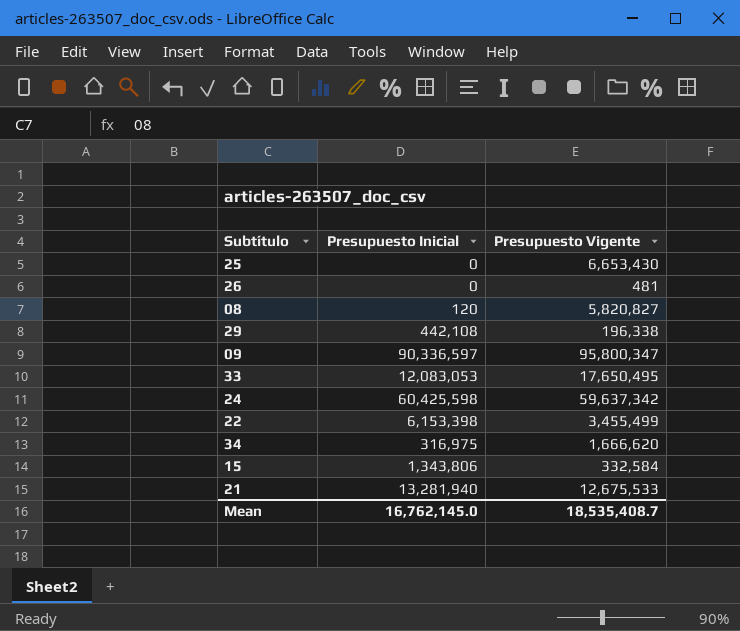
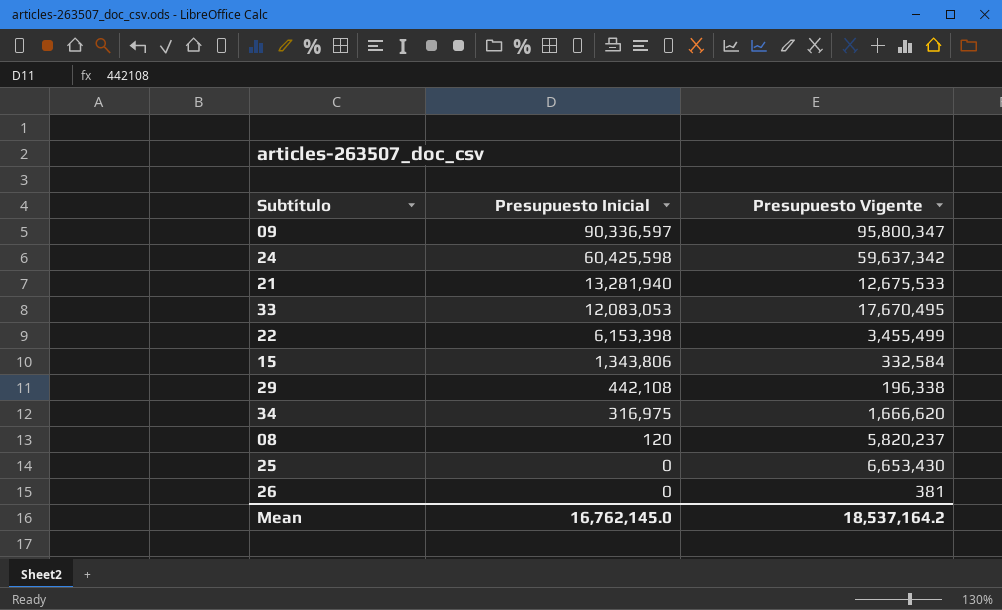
row order: none -> Presupuesto Inicial descending
33 | Presupuesto Vigente: 17,650,495 -> 17,670,495
08 | Presupuesto Vigente: 5,820,827 -> 5,820,237
26 | Presupuesto Vigente: 481 -> 381
Mean | Presupuesto Vigente: 18,535,408.7 -> 18,537,164.2

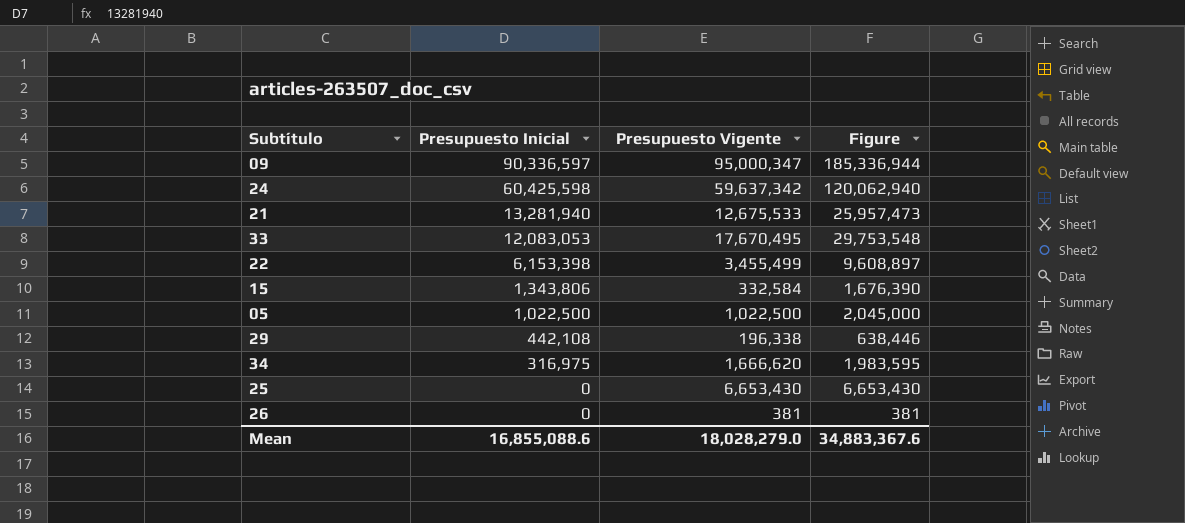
column Figure | formula: none -> [Presupuesto Inicial] + [Presupuesto Vigente]
row 08: 120 | 5,820,237 -> none
09 | Presupuesto Vigente: 95,800,347 -> 95,000,347
row 05: none -> 1,022,500 | 1,022,500 | 2,045,000
Mean | Presupuesto Inicial: 16,762,145.0 -> 16,855,088.6
Mean | Presupuesto Vigente: 18,537,164.2 -> 18,028,279.0

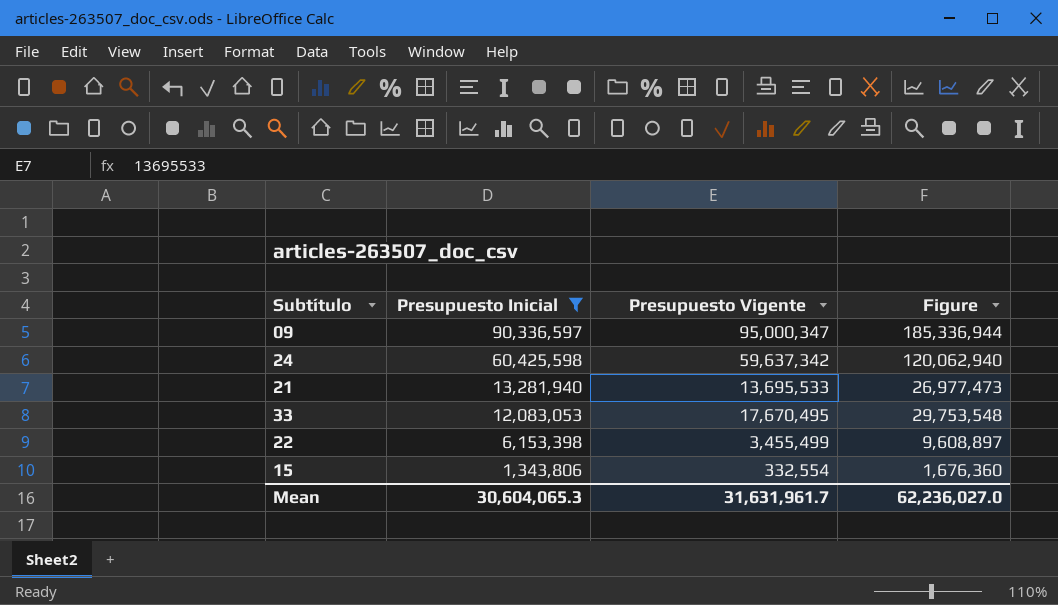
filter: none -> Presupuesto Inicial >= 1,343,806
21 | Presupuesto Vigente: 12,675,533 -> 13,695,533
21 | Figure: 25,957,473 -> 26,977,473
15 | Presupuesto Vigente: 332,584 -> 332,554
15 | Figure: 1,676,390 -> 1,676,360
Mean | Presupuesto Inicial: 16,855,088.6 -> 30,604,065.3
Mean | Presupuesto Vigente: 18,028,279.0 -> 31,631,961.7
Mean | Figure: 34,883,367.6 -> 62,236,027.0

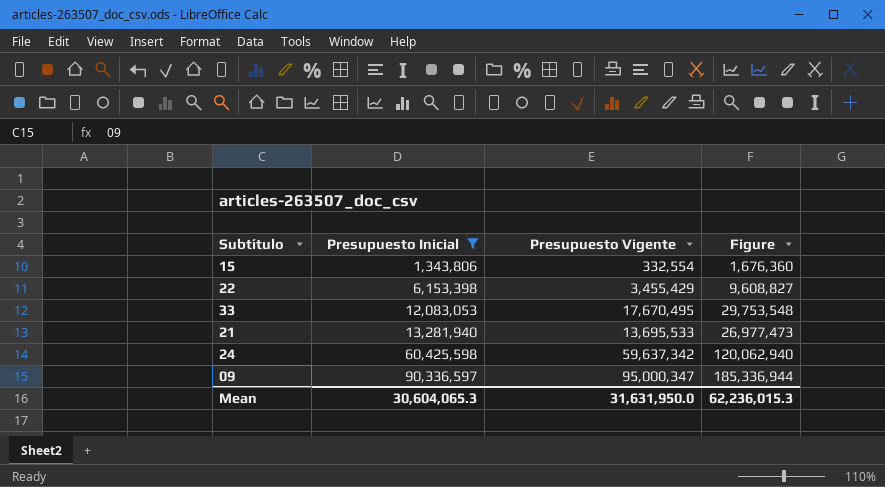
row order: Presupuesto Inicial descending -> Presupuesto Inicial ascending
22 | Presupuesto Vigente: 3,455,499 -> 3,455,429
22 | Figure: 9,608,897 -> 9,608,827
Mean | Presupuesto Vigente: 31,631,961.7 -> 31,631,950.0
Mean | Figure: 62,236,027.0 -> 62,236,015.3

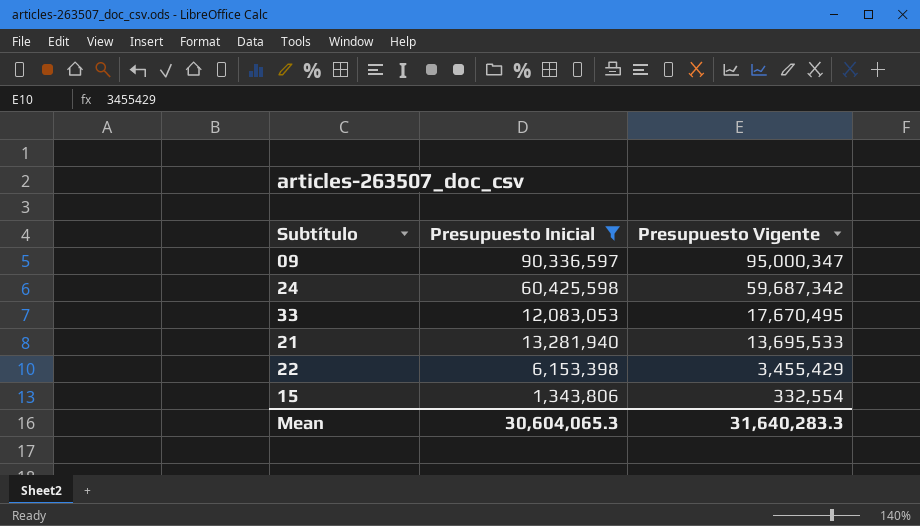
row order: Presupuesto Inicial ascending -> Presupuesto Vigente descending
column Figure | formula: [Presupuesto Inicial] + [Presupuesto Vigente] -> none
24 | Presupuesto Vigente: 59,637,342 -> 59,687,342
Mean | Presupuesto Vigente: 31,631,950.0 -> 31,640,283.3

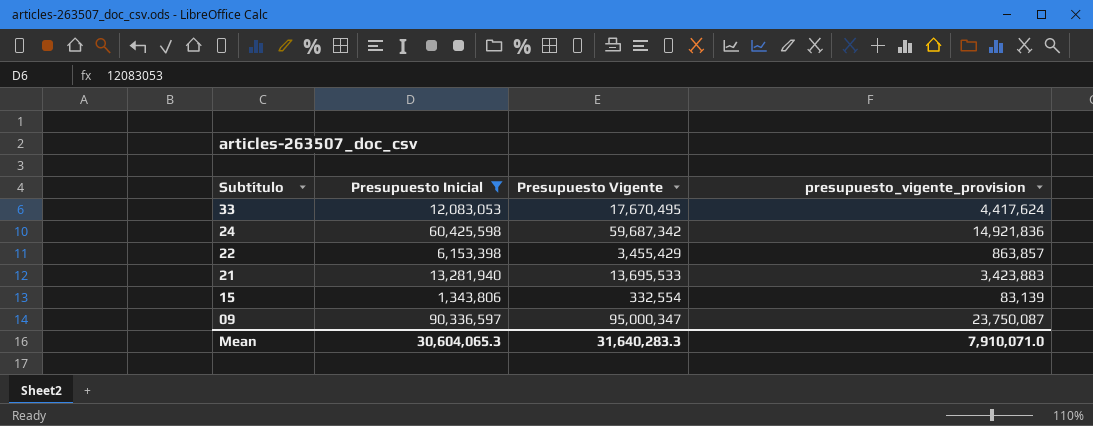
row order: Presupuesto Vigente descending -> Subtítulo descending
column presupuesto_vigente_provision | formula: none -> [Presupuesto Vigente] * 0.25

